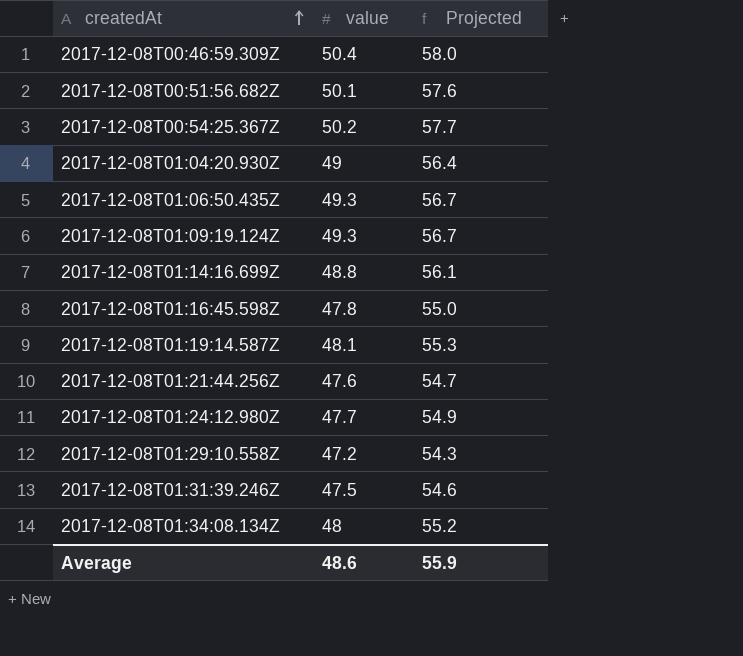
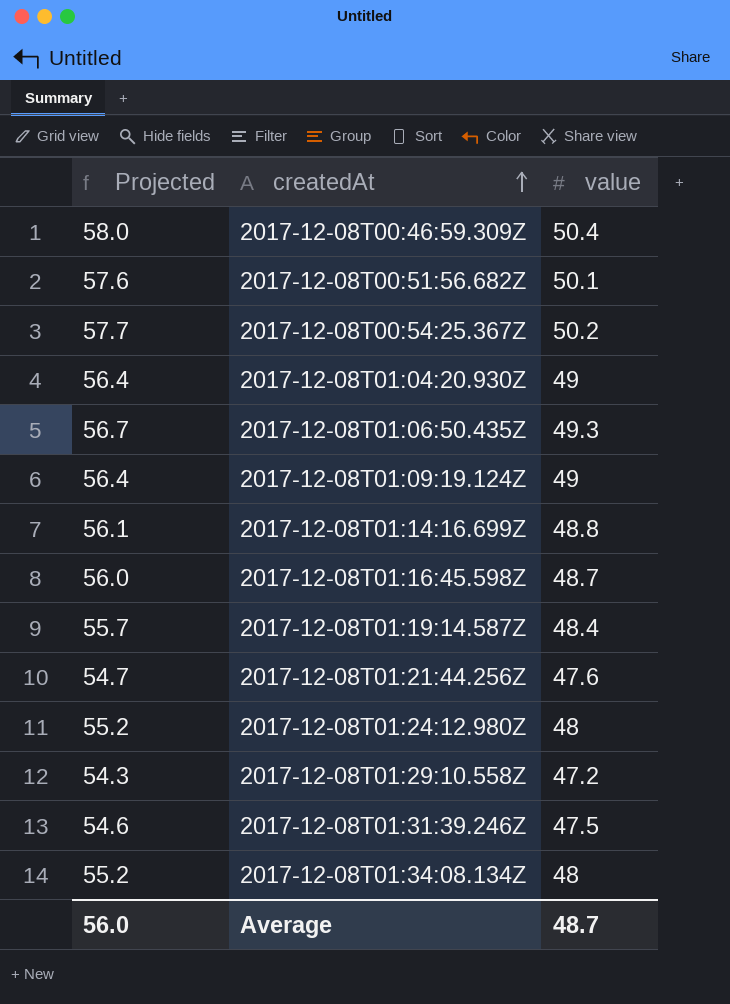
column Projected | position: 3 -> 1
2017-12-08T01:09:19.124Z | Projected: 56.7 -> 56.4
2017-12-08T01:09:19.124Z | value: 49.3 -> 49
2017-12-08T01:16:45.598Z | Projected: 55.0 -> 56.0
2017-12-08T01:16:45.598Z | value: 47.8 -> 48.7
2017-12-08T01:19:14.587Z | Projected: 55.3 -> 55.7
2017-12-08T01:19:14.587Z | value: 48.1 -> 48.4
2017-12-08T01:24:12.980Z | Projected: 54.9 -> 55.2
2017-12-08T01:24:12.980Z | value: 47.7 -> 48
Average | Projected: 55.9 -> 56.0
Average | value: 48.6 -> 48.7

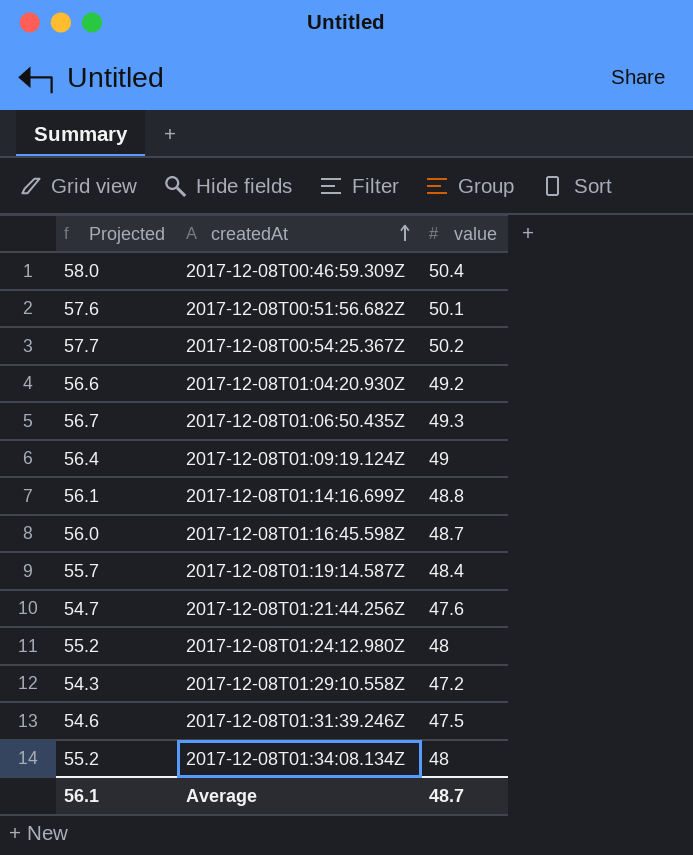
2017-12-08T01:04:20.930Z | Projected: 56.4 -> 56.6
2017-12-08T01:04:20.930Z | value: 49 -> 49.2
Average | Projected: 56.0 -> 56.1

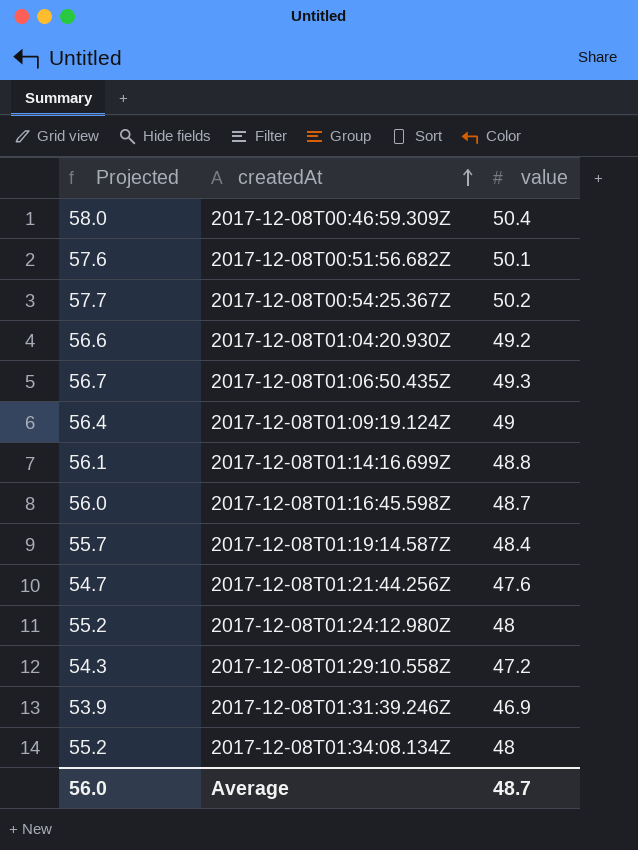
2017-12-08T01:31:39.246Z | Projected: 54.6 -> 53.9
2017-12-08T01:31:39.246Z | value: 47.5 -> 46.9
Average | Projected: 56.1 -> 56.0

